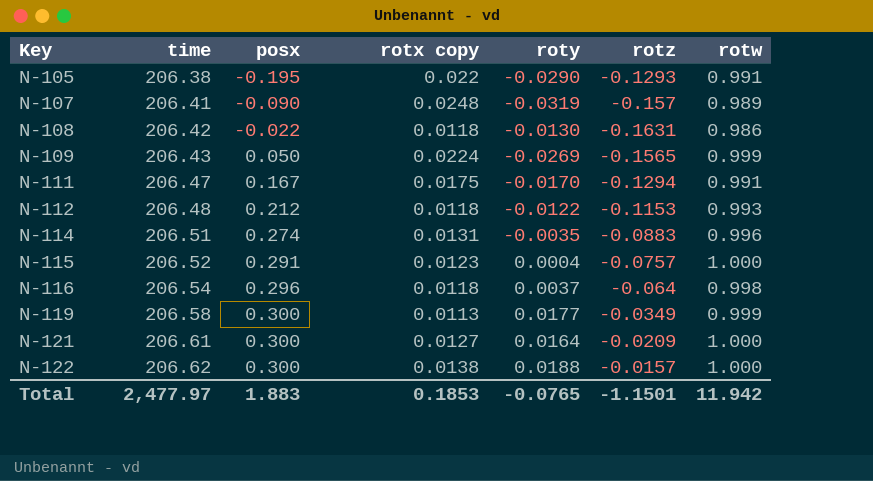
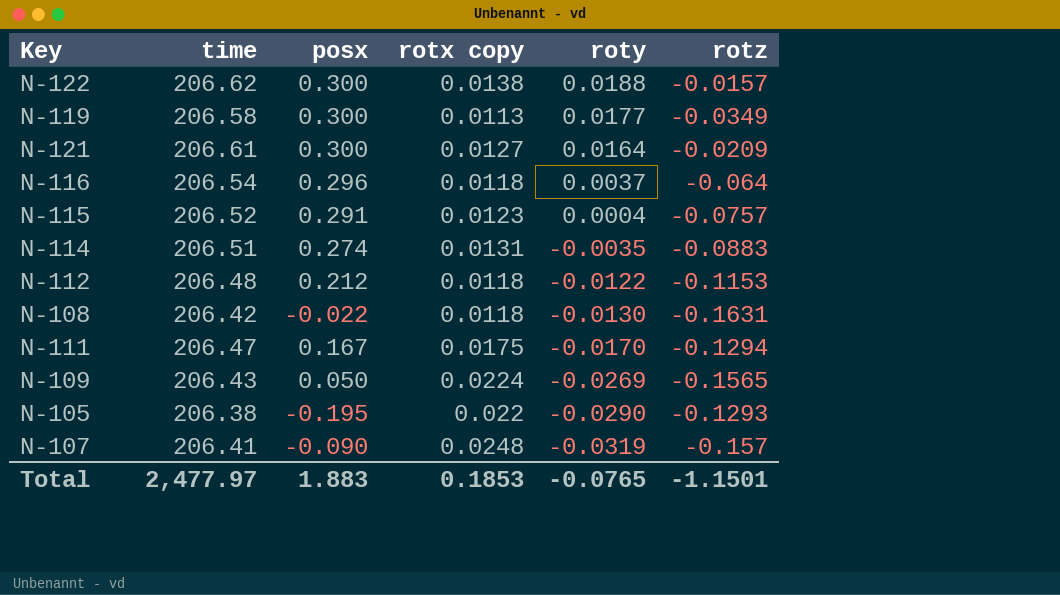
row order: Key ascending -> roty descending
column rotw | position: 7 -> none

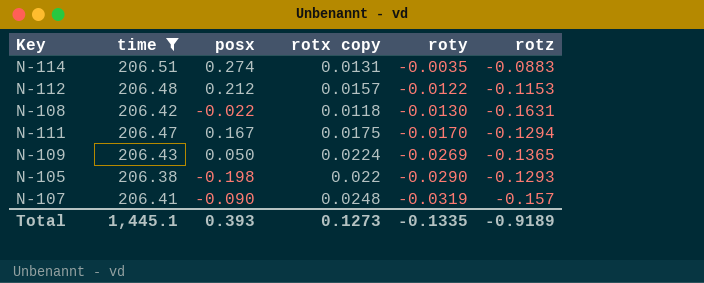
filter: none -> time <= 206.51
N-112 | rotx copy: 0.0118 -> 0.0157
N-109 | rotz: -0.1565 -> -0.1365
N-105 | posx: -0.195 -> -0.198
Total | time: 2,477.97 -> 1,445.1
Total | posx: 1.883 -> 0.393
Total | rotx copy: 0.1853 -> 0.1273
Total | roty: -0.0765 -> -0.1335
Total | rotz: -1.1501 -> -0.9189

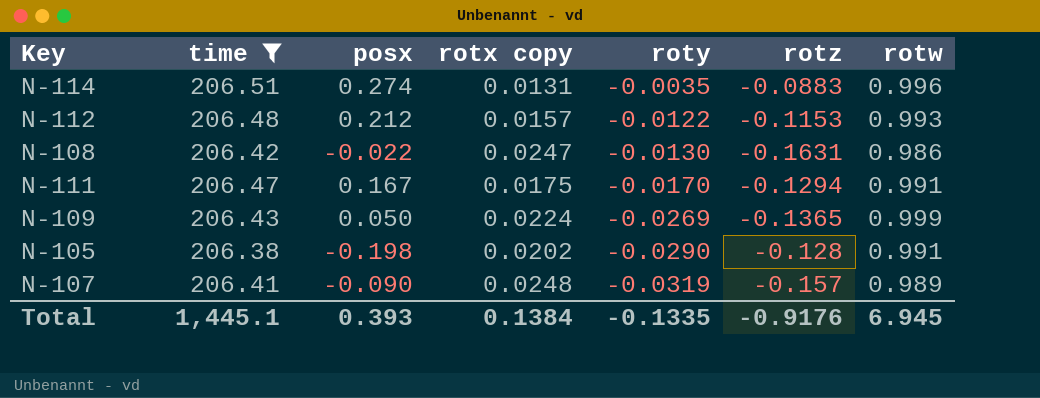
column rotw | position: none -> 7
N-108 | rotx copy: 0.0118 -> 0.0247
N-105 | rotx copy: 0.022 -> 0.0202
N-105 | rotz: -0.1293 -> -0.128
Total | rotx copy: 0.1273 -> 0.1384
Total | rotz: -0.9189 -> -0.9176

